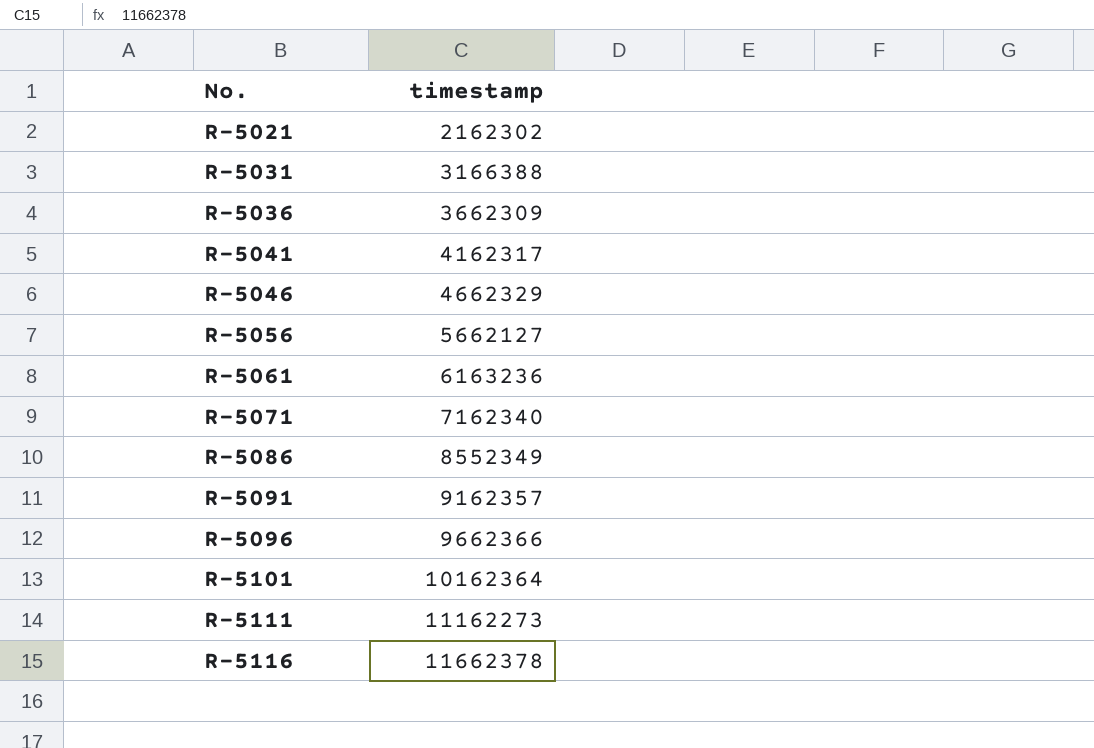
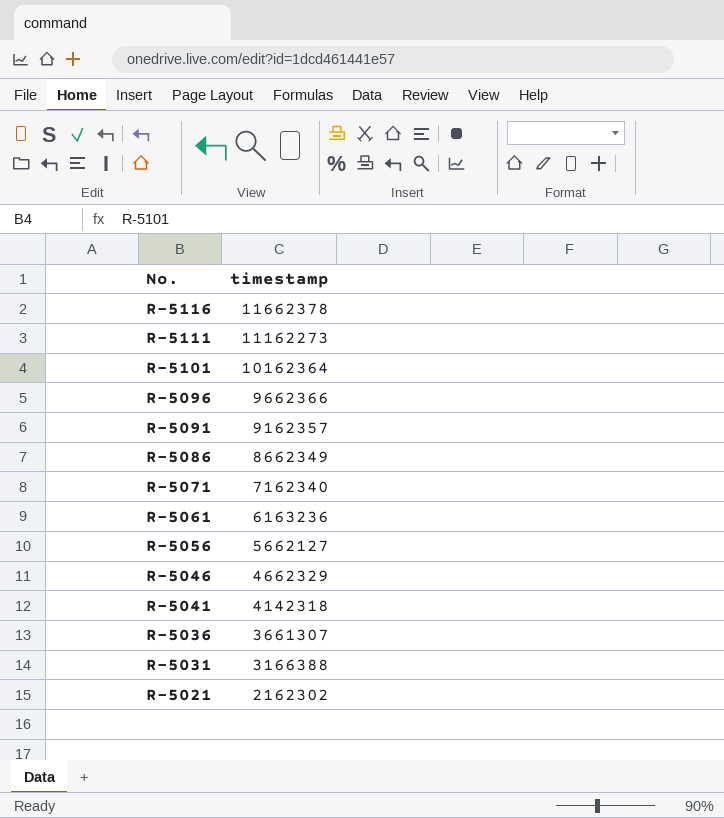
row order: No. ascending -> No. descending
R-5086 | timestamp: 8552349 -> 8662349
R-5041 | timestamp: 4162317 -> 4142318
R-5036 | timestamp: 3662309 -> 3661307

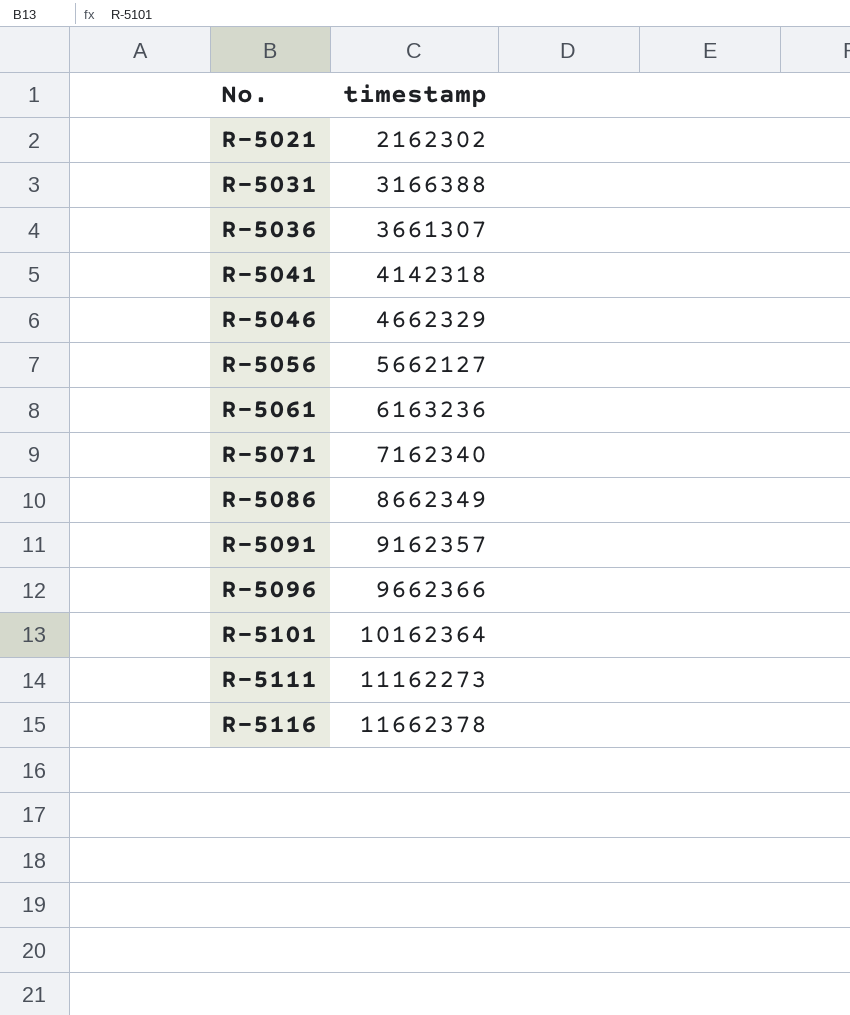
row order: No. descending -> No. ascending

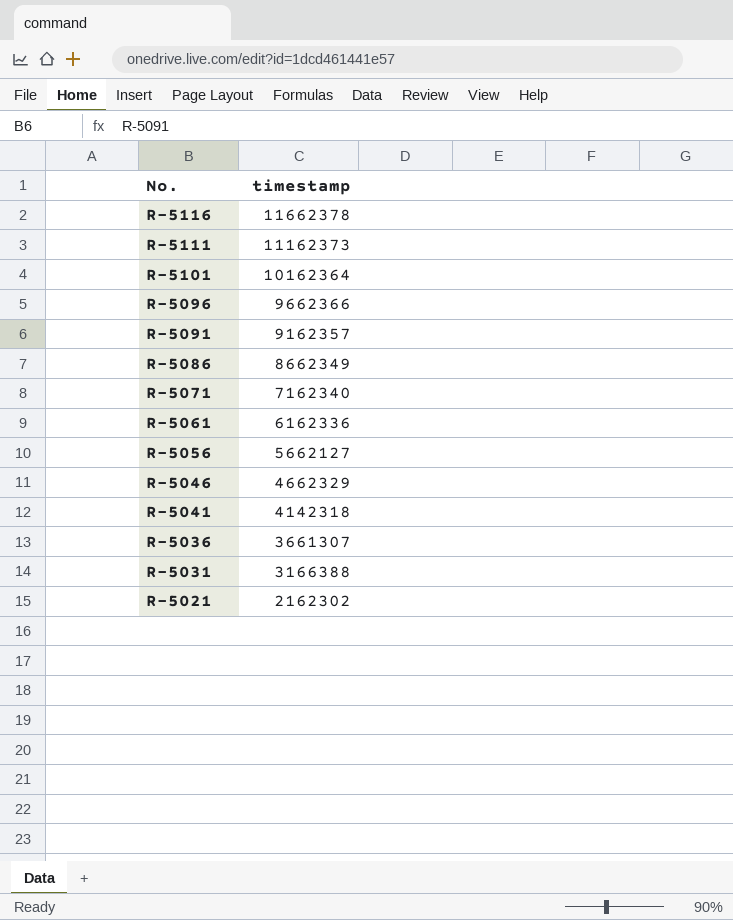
row order: No. ascending -> No. descending
R-5111 | timestamp: 11162273 -> 11162373
R-5061 | timestamp: 6163236 -> 6162336

